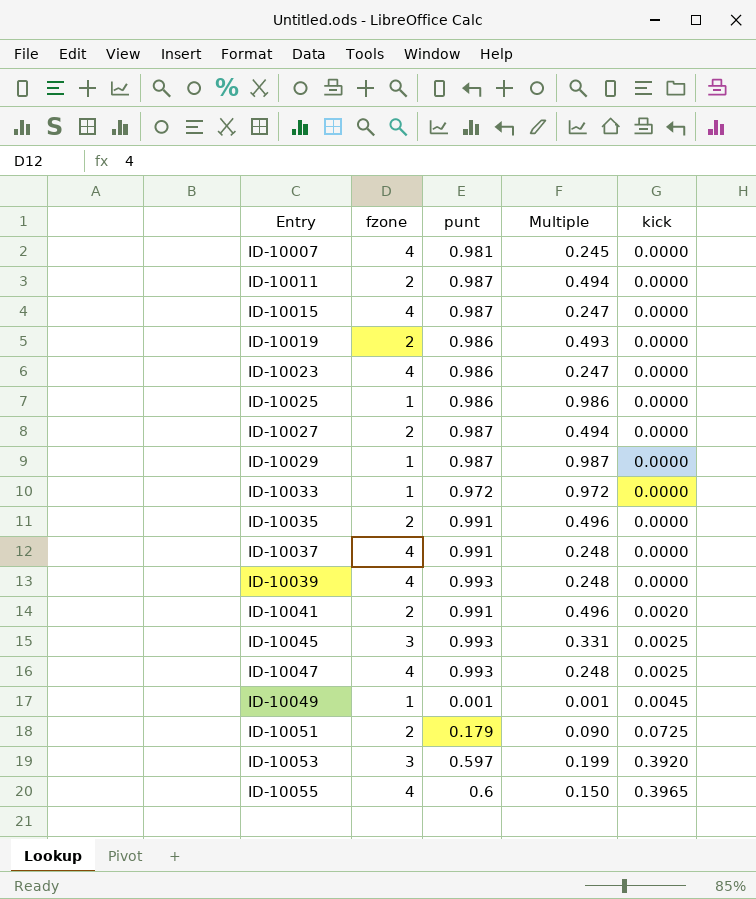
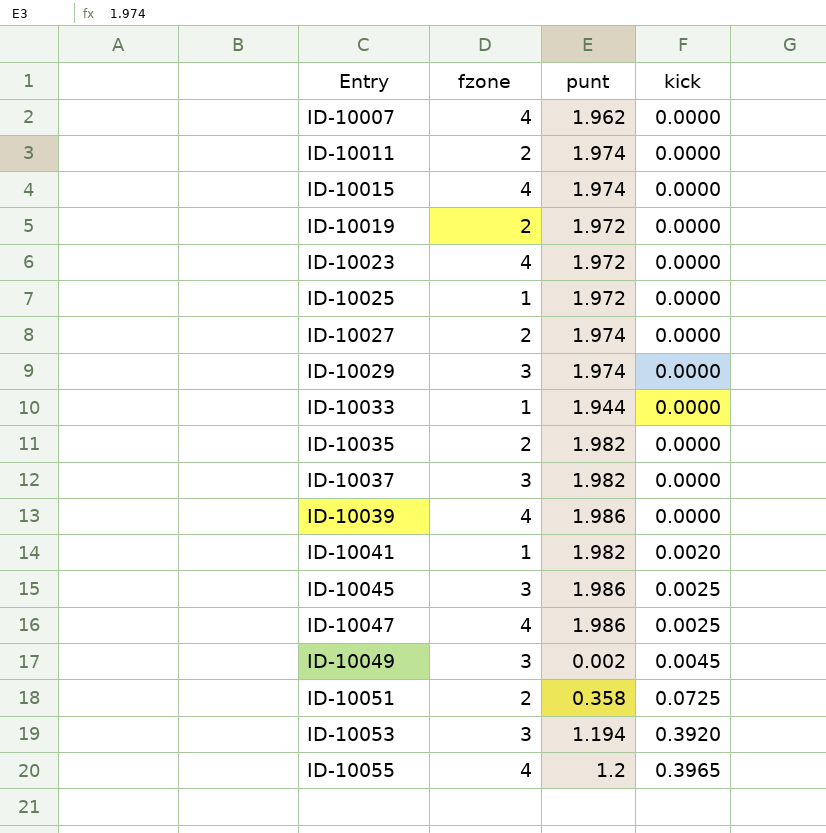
column Multiple | formula: [punt] / [fzone] -> none
ID-10007 | punt: 0.981 -> 1.962
ID-10011 | punt: 0.987 -> 1.974
ID-10015 | punt: 0.987 -> 1.974
ID-10019 | punt: 0.986 -> 1.972
ID-10023 | punt: 0.986 -> 1.972
ID-10025 | punt: 0.986 -> 1.972
ID-10027 | punt: 0.987 -> 1.974
ID-10029 | fzone: 1 -> 3
ID-10029 | punt: 0.987 -> 1.974
ID-10033 | punt: 0.972 -> 1.944
ID-10035 | punt: 0.991 -> 1.982
ID-10037 | fzone: 4 -> 3
ID-10037 | punt: 0.991 -> 1.982
ID-10039 | punt: 0.993 -> 1.986
ID-10041 | fzone: 2 -> 1
ID-10041 | punt: 0.991 -> 1.982
ID-10045 | punt: 0.993 -> 1.986
ID-10047 | punt: 0.993 -> 1.986
ID-10049 | fzone: 1 -> 3
ID-10049 | punt: 0.001 -> 0.002
ID-10051 | punt: 0.179 -> 0.358
ID-10053 | punt: 0.597 -> 1.194
ID-10055 | punt: 0.6 -> 1.2

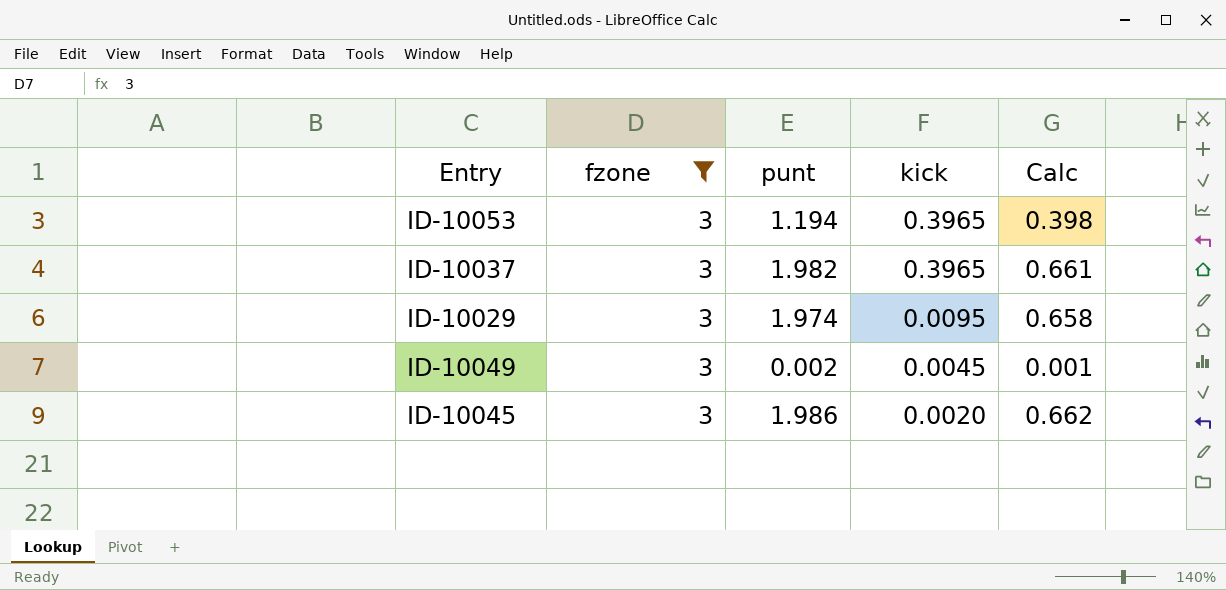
filter: none -> fzone = 3
row order: Entry ascending -> kick descending
column Calc | formula: none -> [punt] / [fzone]
ID-10053 | kick: 0.3920 -> 0.3965
ID-10037 | kick: 0.0000 -> 0.3965
ID-10029 | kick: 0.0000 -> 0.0095
ID-10045 | kick: 0.0025 -> 0.0020

